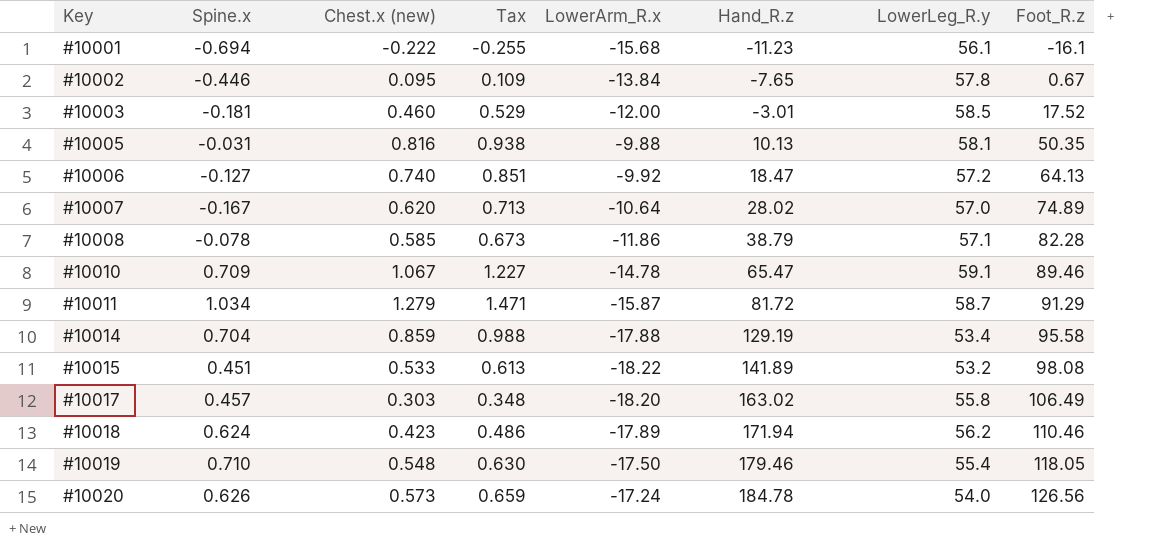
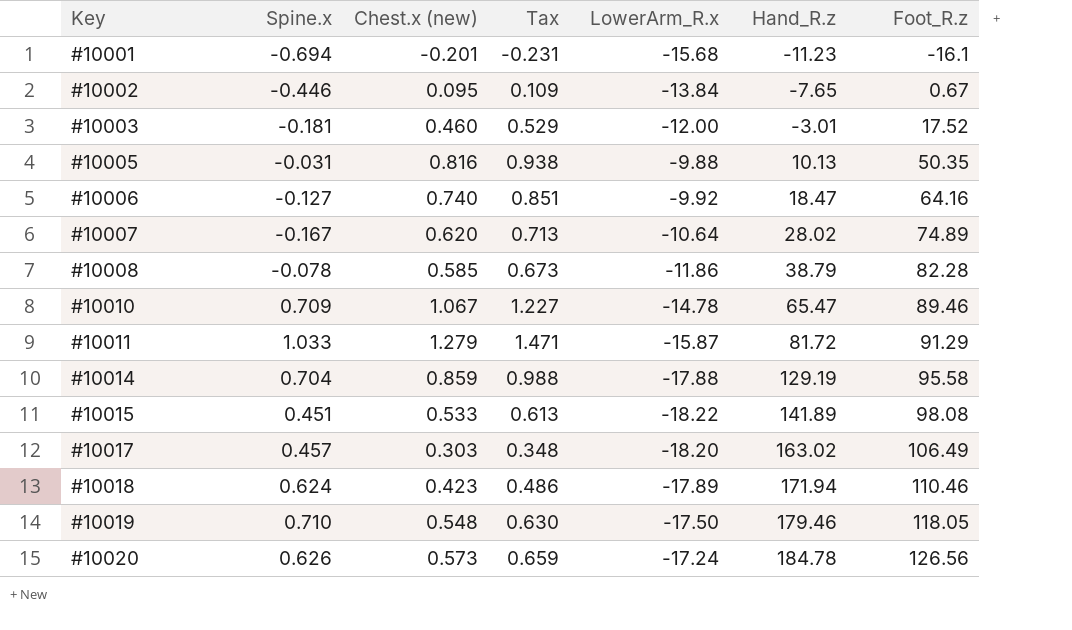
column LowerLeg_R.y | position: 7 -> none
#10001 | Chest.x (new): -0.222 -> -0.201
#10001 | Tax: -0.255 -> -0.231
#10006 | Foot_R.z: 64.13 -> 64.16
#10011 | Spine.x: 1.034 -> 1.033

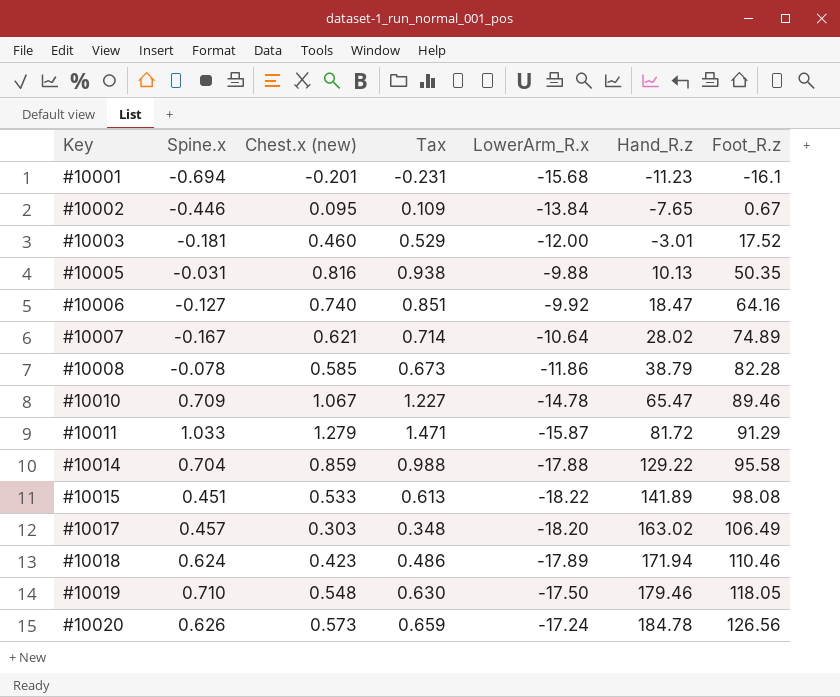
#10007 | Chest.x (new): 0.620 -> 0.621
#10007 | Tax: 0.713 -> 0.714
#10014 | Hand_R.z: 129.19 -> 129.22

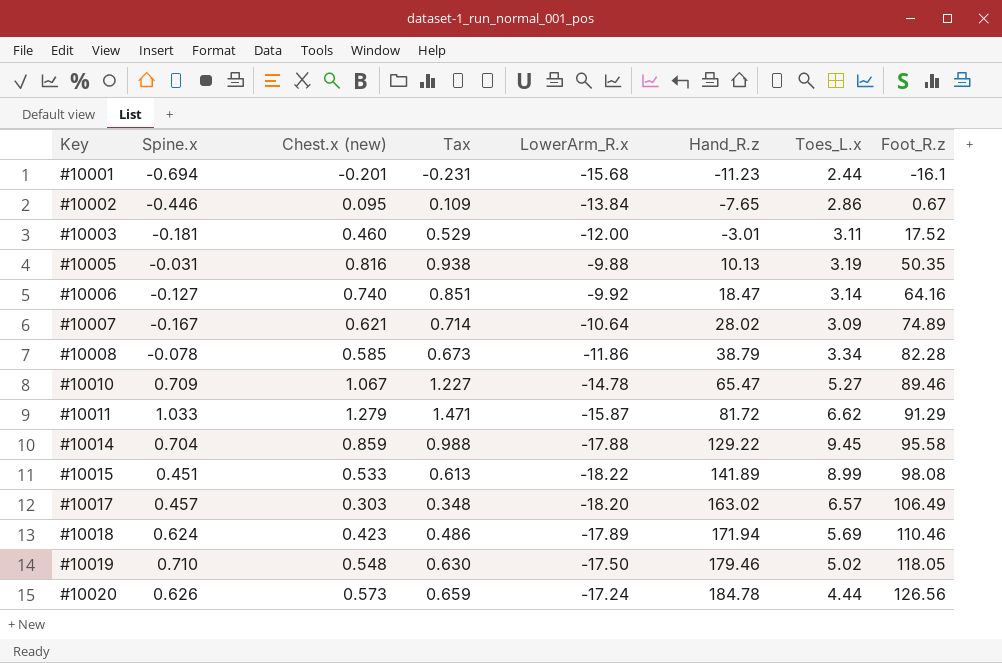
column Toes_L.x | position: none -> 7

